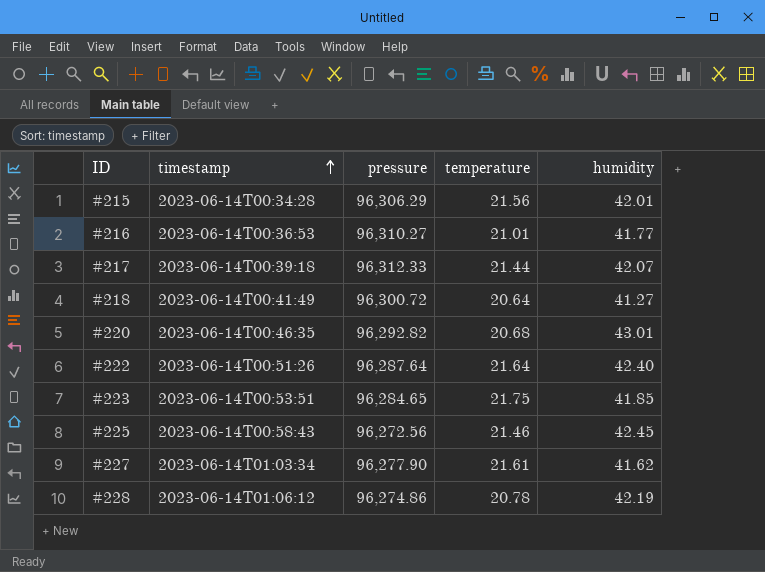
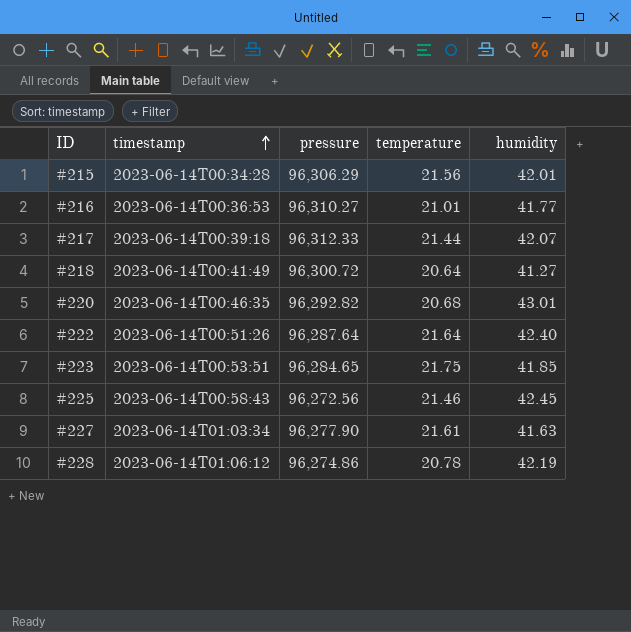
#227 | humidity: 41.62 -> 41.63

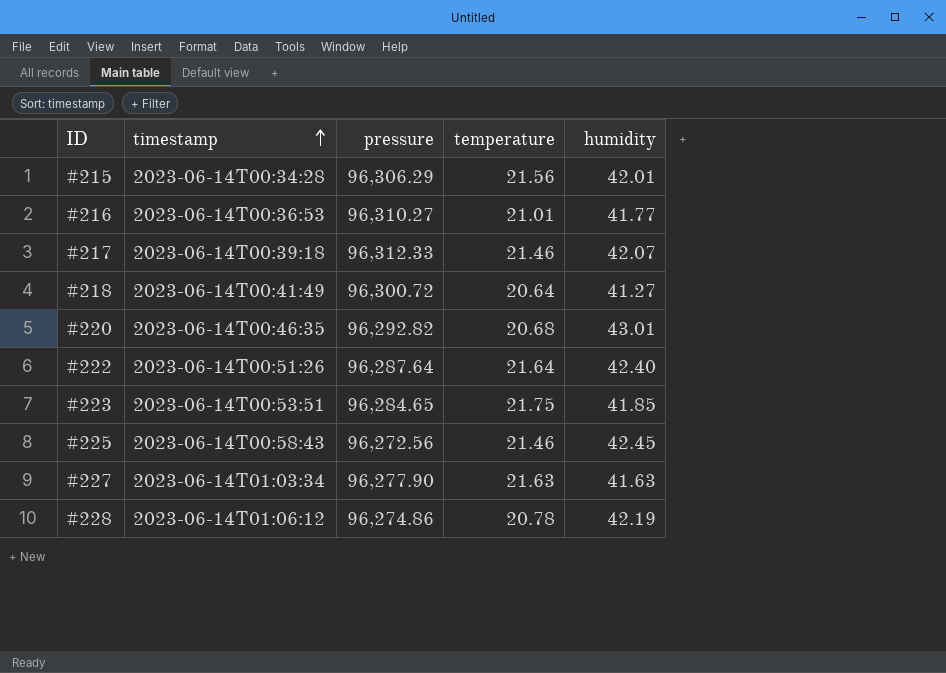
#217 | temperature: 21.44 -> 21.46
#227 | temperature: 21.61 -> 21.63

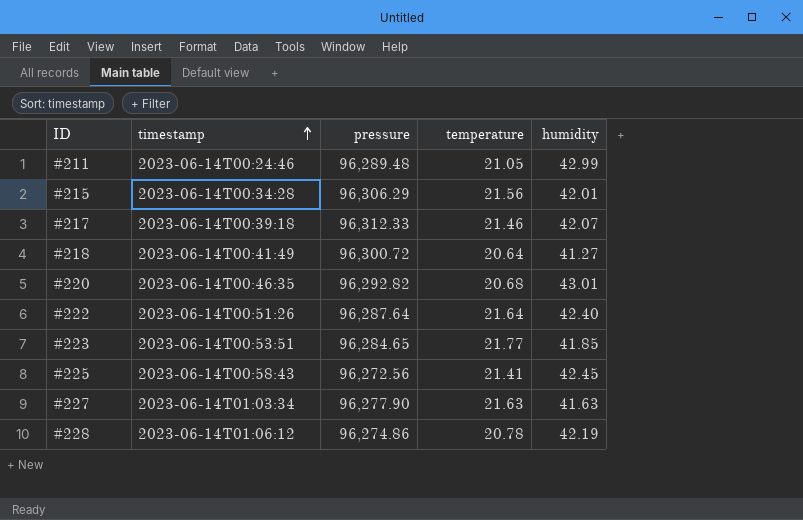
row #216: 2023-06-14T00:36:53 | 96,310.27 | 21.01 | 41.77 -> none
row #211: none -> 2023-06-14T00:24:46 | 96,289.48 | 21.05 | 42.99
#223 | temperature: 21.75 -> 21.77
#225 | temperature: 21.46 -> 21.41

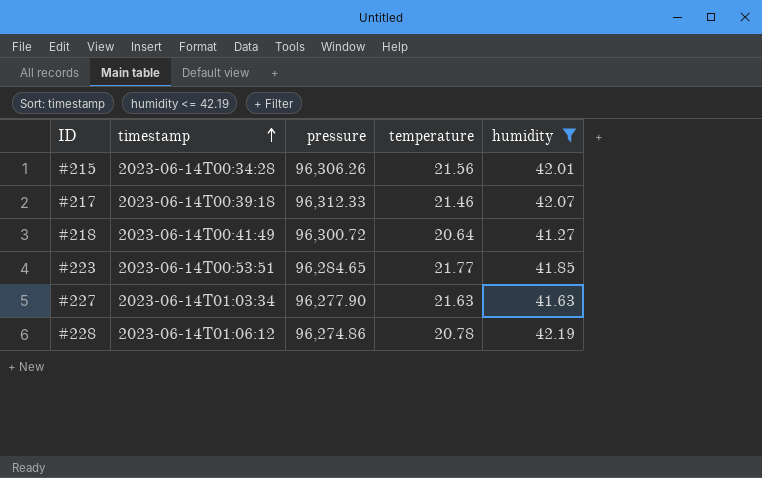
filter: none -> humidity <= 42.19
#215 | pressure: 96,306.29 -> 96,306.26

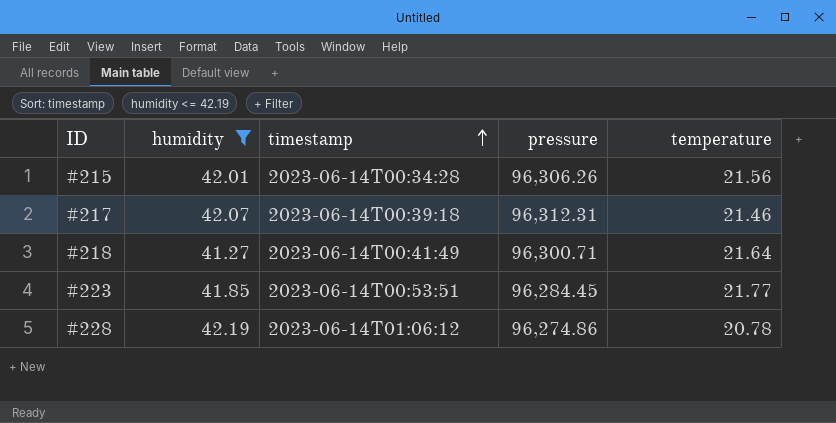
column humidity | position: 5 -> 2
row #227: 2023-06-14T01:03:34 | 96,277.90 | 21.63 | 41.63 -> none
#217 | pressure: 96,312.33 -> 96,312.31
#218 | pressure: 96,300.72 -> 96,300.71
#218 | temperature: 20.64 -> 21.64
#223 | pressure: 96,284.65 -> 96,284.45

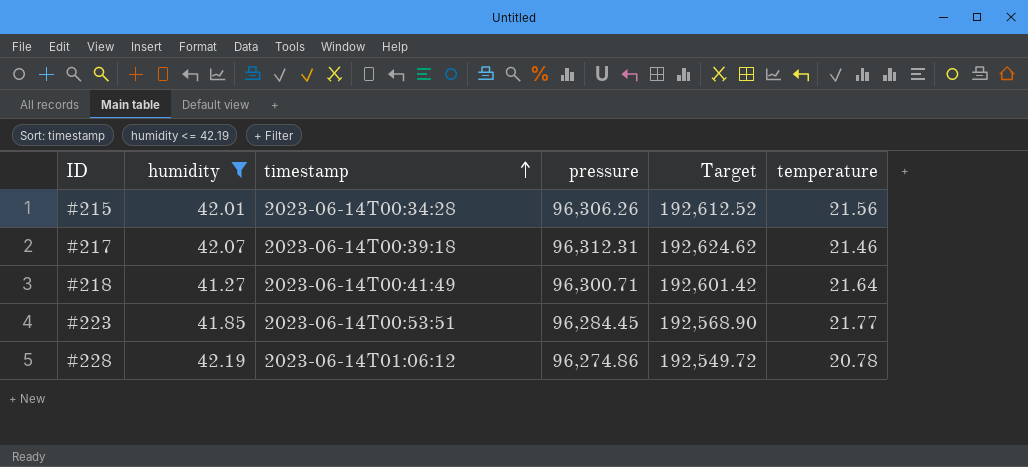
column Target | formula: none -> [pressure] * 2

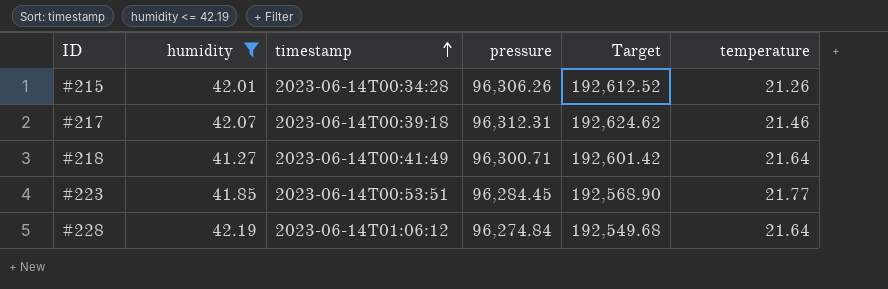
#215 | temperature: 21.56 -> 21.26
#228 | pressure: 96,274.86 -> 96,274.84
#228 | Target: 192,549.72 -> 192,549.68
#228 | temperature: 20.78 -> 21.64

